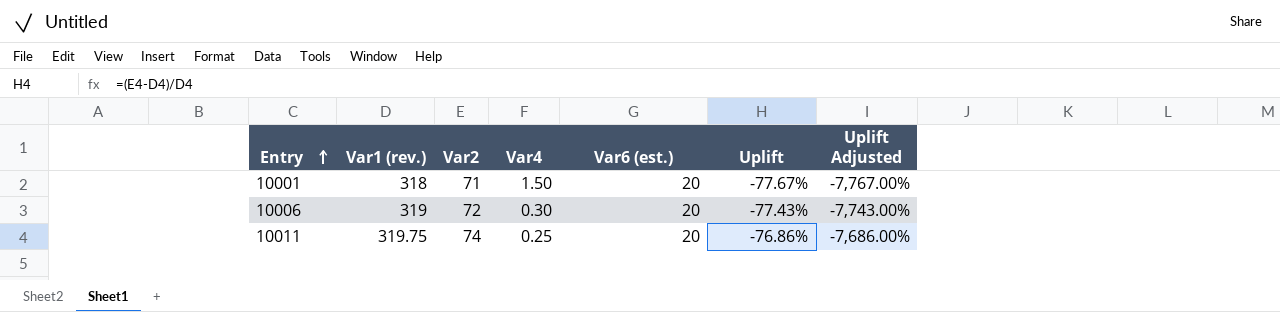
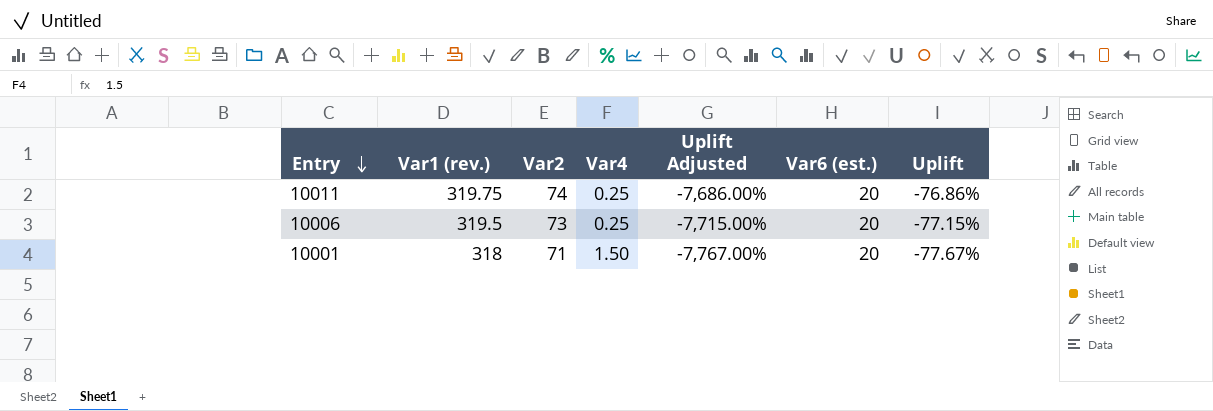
row order: Entry ascending -> Entry descending
column Uplift Adjusted | position: 7 -> 5
10006 | Var1 (rev.): 319 -> 319.5
10006 | Var2: 72 -> 73
10006 | Var4: 0.30 -> 0.25
10006 | Uplift Adjusted: -7,743.00% -> -7,715.00%
10006 | Uplift: -77.43% -> -77.15%

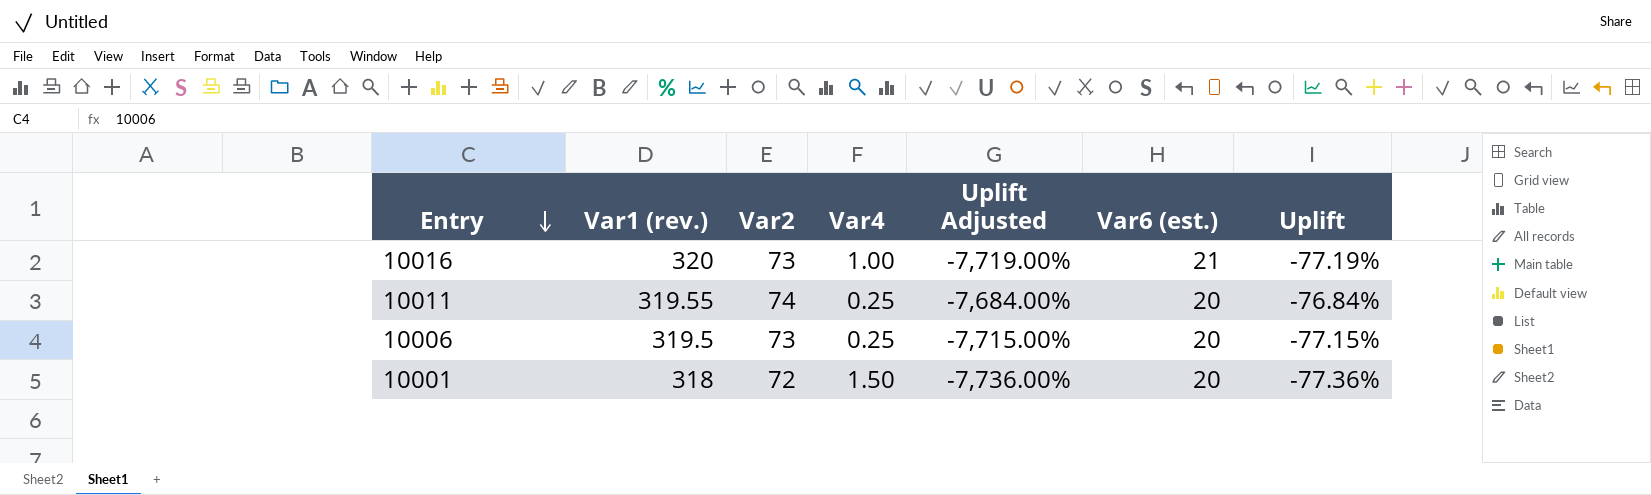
row 10016: none -> 320 | 73 | 1.00 | -7,719.00% | 21 | -77.19%
10011 | Var1 (rev.): 319.75 -> 319.55
10011 | Uplift Adjusted: -7,686.00% -> -7,684.00%
10011 | Uplift: -76.86% -> -76.84%
10001 | Var2: 71 -> 72
10001 | Uplift Adjusted: -7,767.00% -> -7,736.00%
10001 | Uplift: -77.67% -> -77.36%

